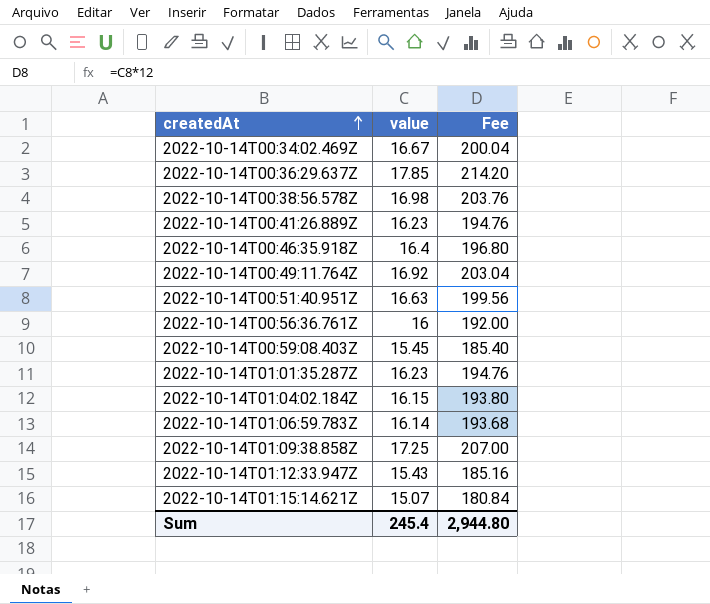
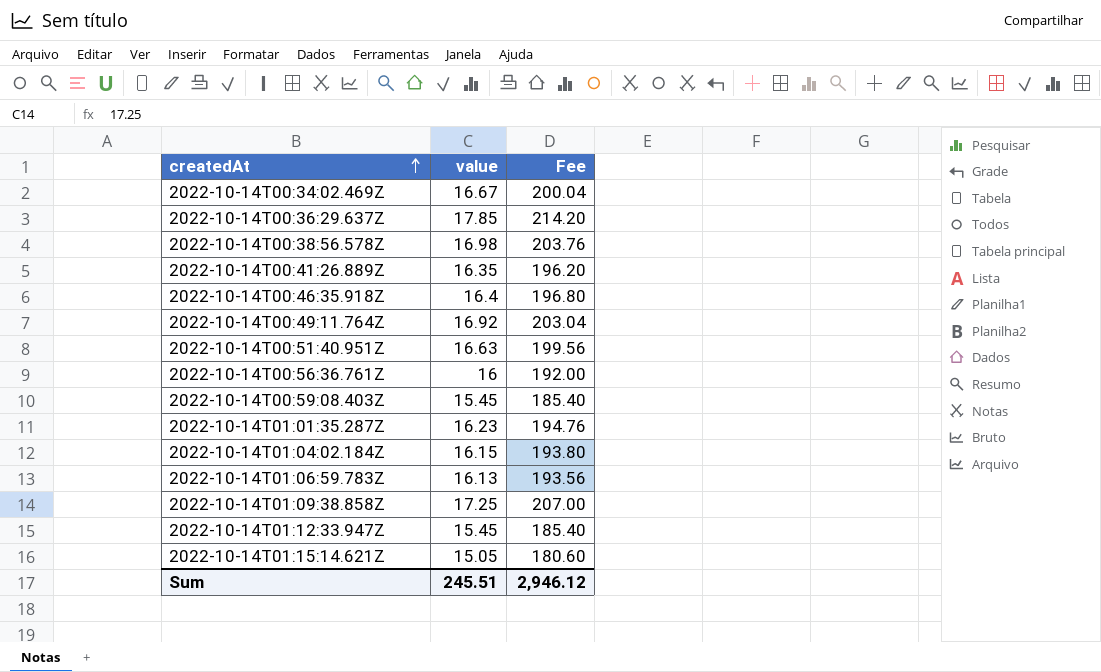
2022-10-14T00:41:26.889Z | value: 16.23 -> 16.35
2022-10-14T00:41:26.889Z | Fee: 194.76 -> 196.20
2022-10-14T01:06:59.783Z | value: 16.14 -> 16.13
2022-10-14T01:06:59.783Z | Fee: 193.68 -> 193.56
2022-10-14T01:12:33.947Z | value: 15.43 -> 15.45
2022-10-14T01:12:33.947Z | Fee: 185.16 -> 185.40
2022-10-14T01:15:14.621Z | value: 15.07 -> 15.05
2022-10-14T01:15:14.621Z | Fee: 180.84 -> 180.60
Sum | value: 245.4 -> 245.51
Sum | Fee: 2,944.80 -> 2,946.12

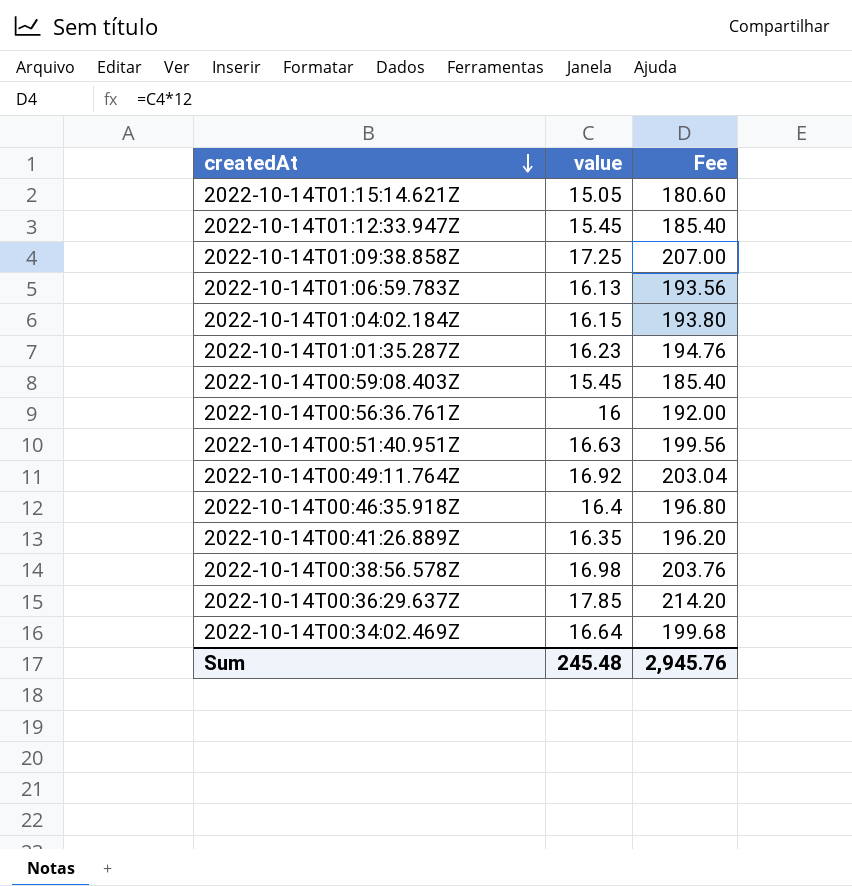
row order: createdAt ascending -> createdAt descending
2022-10-14T00:34:02.469Z | value: 16.67 -> 16.64
2022-10-14T00:34:02.469Z | Fee: 200.04 -> 199.68
Sum | value: 245.51 -> 245.48
Sum | Fee: 2,946.12 -> 2,945.76

